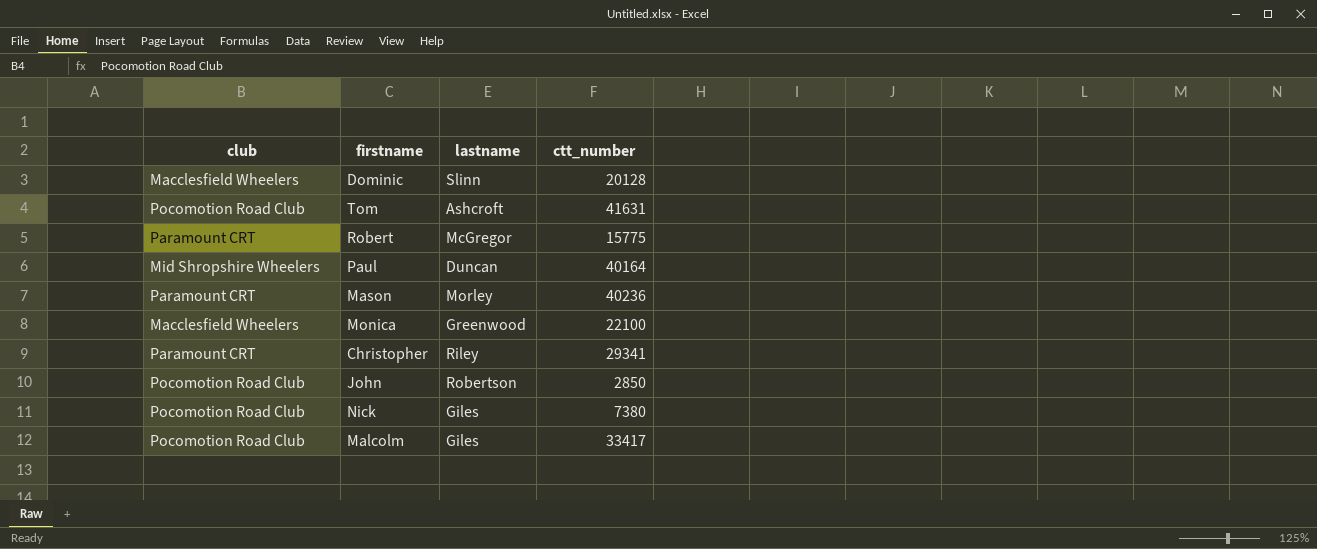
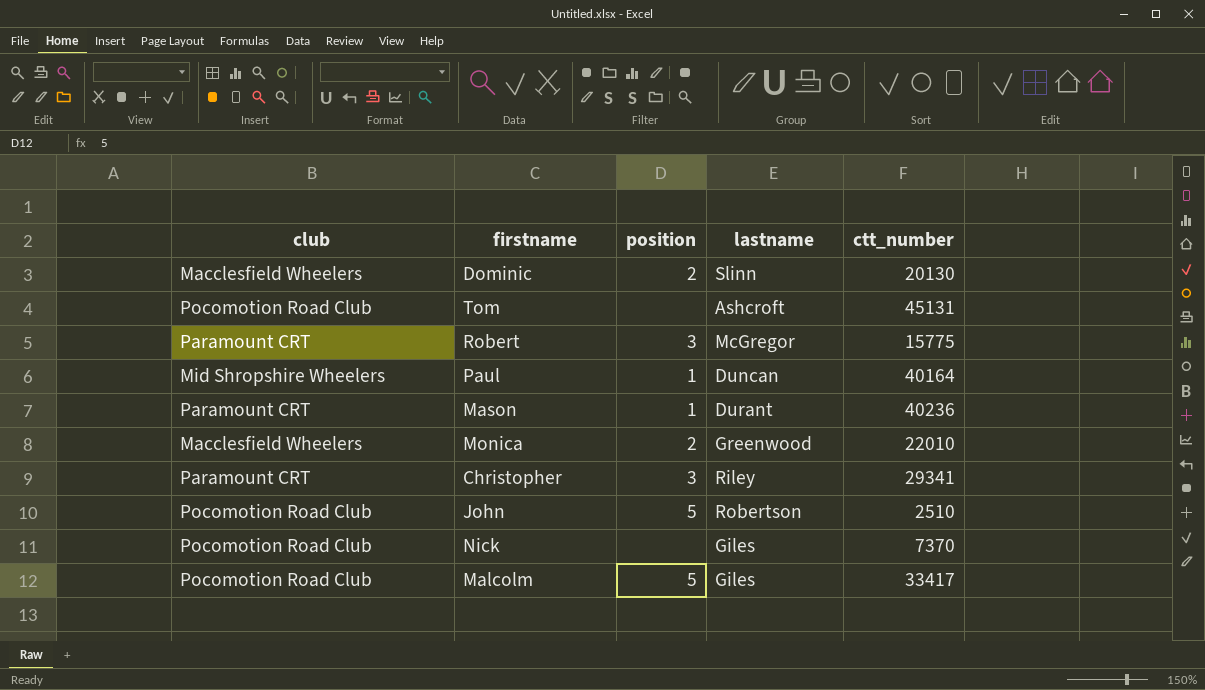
column position | position: none -> 3
Dominic | ctt_number: 20128 -> 20130
Tom | ctt_number: 41631 -> 45131
Mason | lastname: Morley -> Durant
Monica | ctt_number: 22100 -> 22010
John | ctt_number: 2850 -> 2510
Nick | ctt_number: 7380 -> 7370

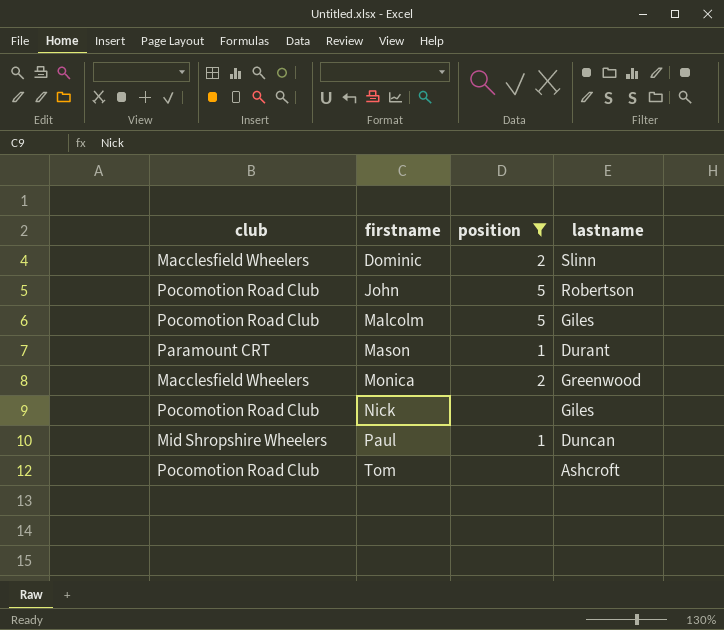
filter: none -> position != 3
row order: none -> firstname ascending
column ctt_number | position: 5 -> none

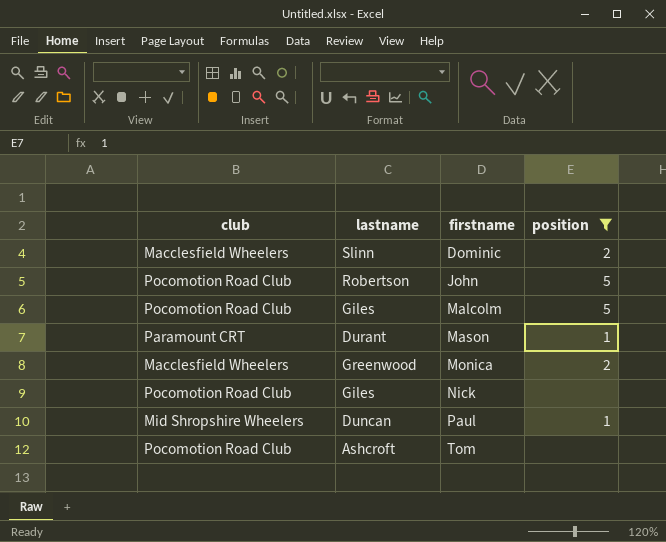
column lastname | position: 4 -> 2

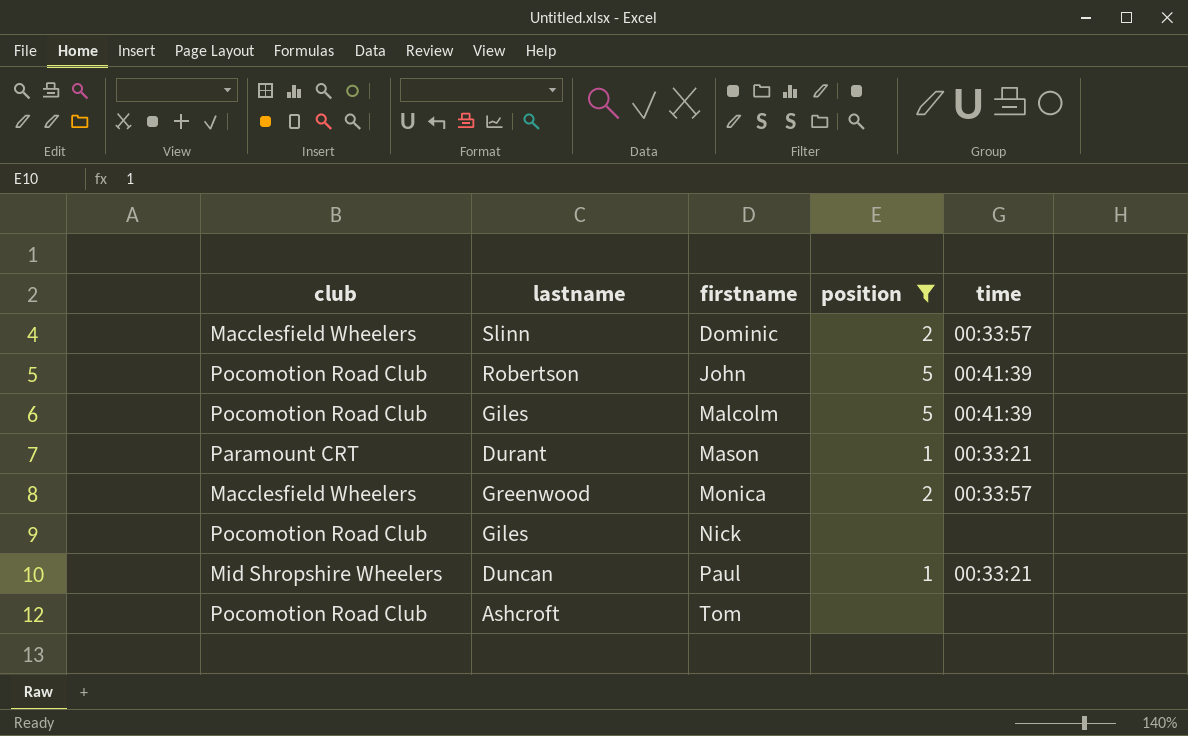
column time | position: none -> 5

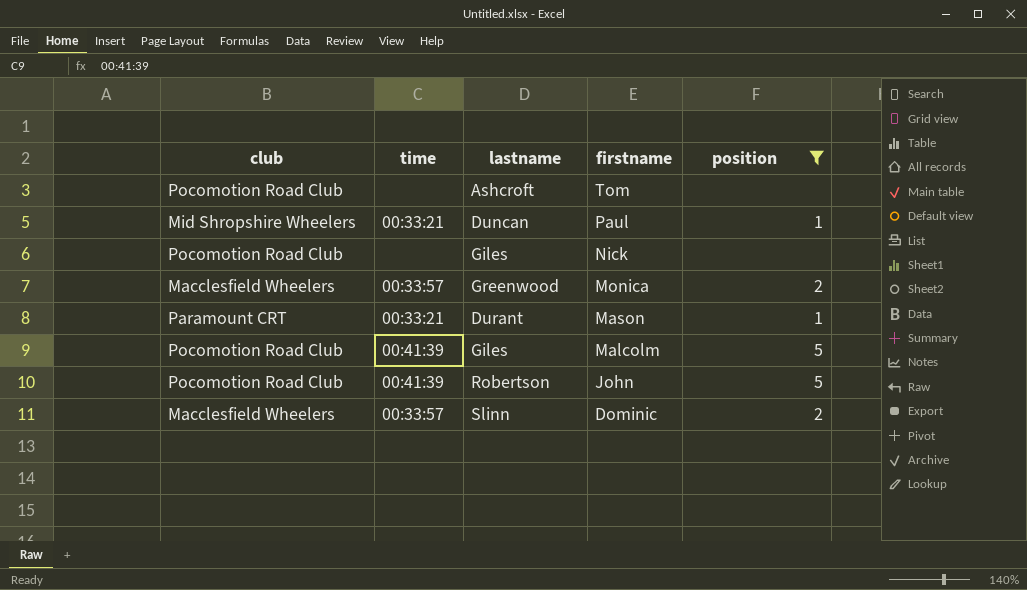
row order: firstname ascending -> firstname descending
column time | position: 5 -> 2

